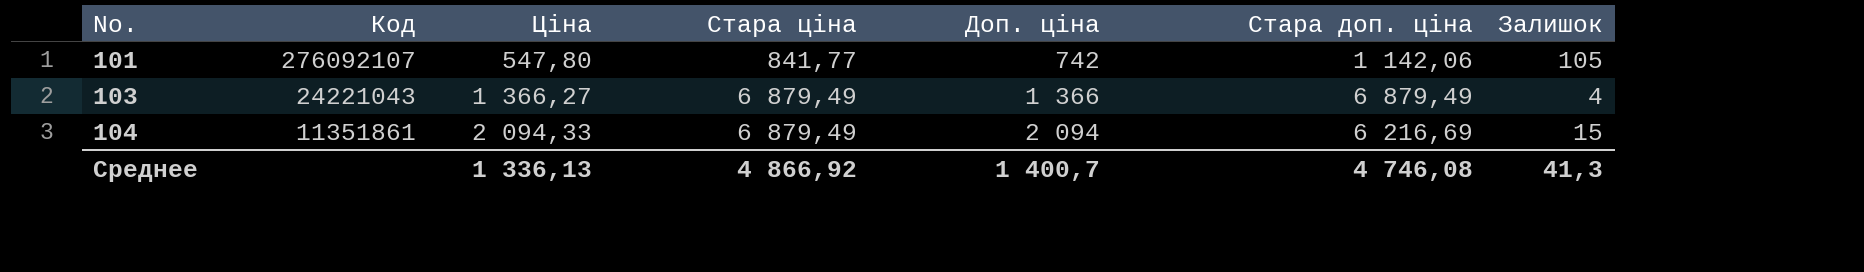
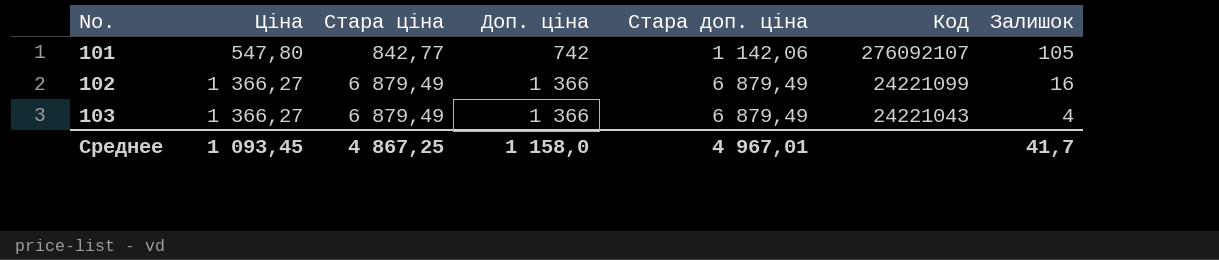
column Код | position: 2 -> 6
row 104: 11351861 | 2 094,33 | 6 879,49 | 2 094 | 6 216,69 | 15 -> none
101 | Стара ціна: 841,77 -> 842,77
row 102: none -> 1 366,27 | 6 879,49 | 1 366 | 6 879,49 | 24221099 | 16
Среднее | Ціна: 1 336,13 -> 1 093,45
Среднее | Стара ціна: 4 866,92 -> 4 867,25
Среднее | Доп. ціна: 1 400,7 -> 1 158,0
Среднее | Стара доп. ціна: 4 746,08 -> 4 967,01
Среднее | Залишок: 41,3 -> 41,7

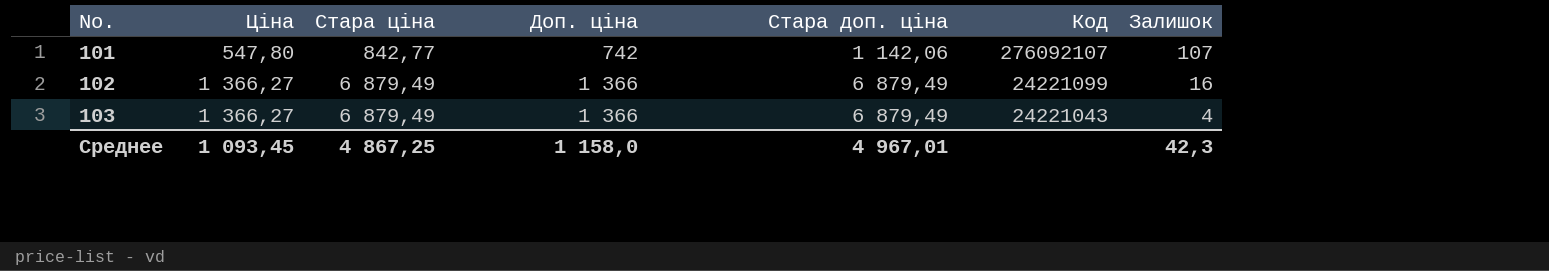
101 | Залишок: 105 -> 107
Среднее | Залишок: 41,7 -> 42,3

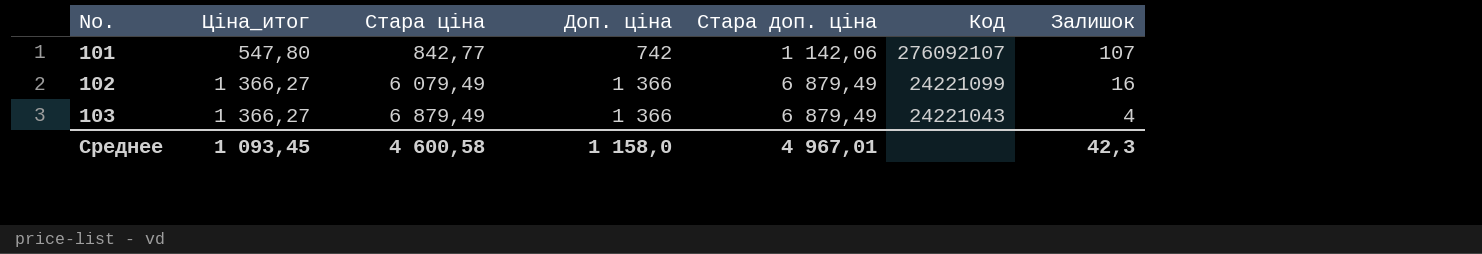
column name: Ціна -> Ціна_итог
102 | Стара ціна: 6 879,49 -> 6 079,49
Среднее | Стара ціна: 4 867,25 -> 4 600,58

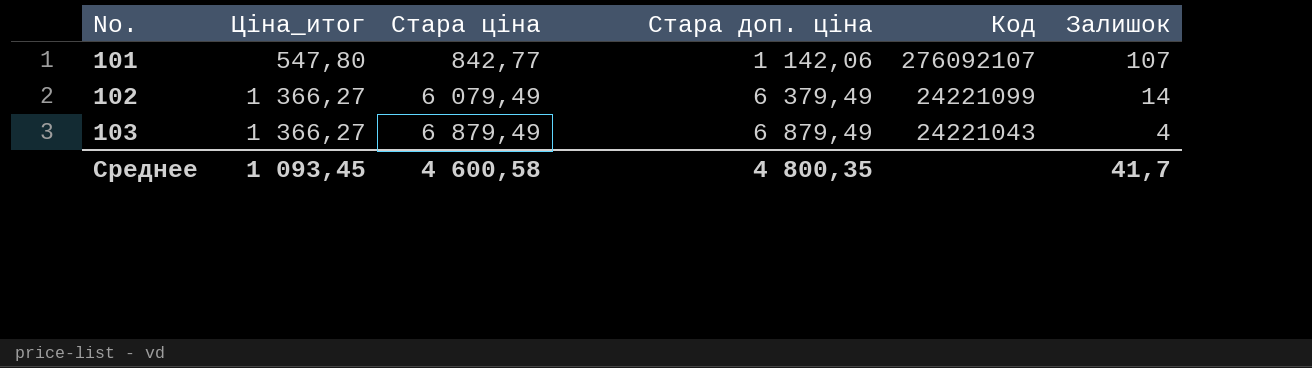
column Доп. ціна | position: 4 -> none
102 | Стара доп. ціна: 6 879,49 -> 6 379,49
102 | Залишок: 16 -> 14
Среднее | Стара доп. ціна: 4 967,01 -> 4 800,35
Среднее | Залишок: 42,3 -> 41,7

